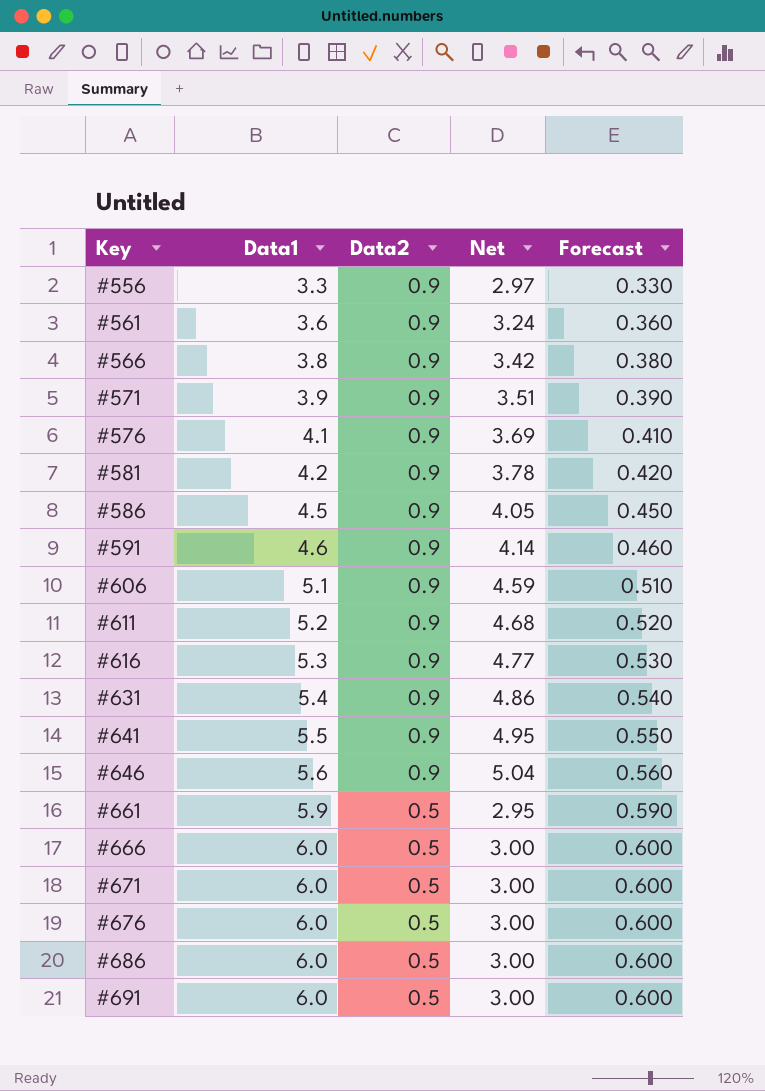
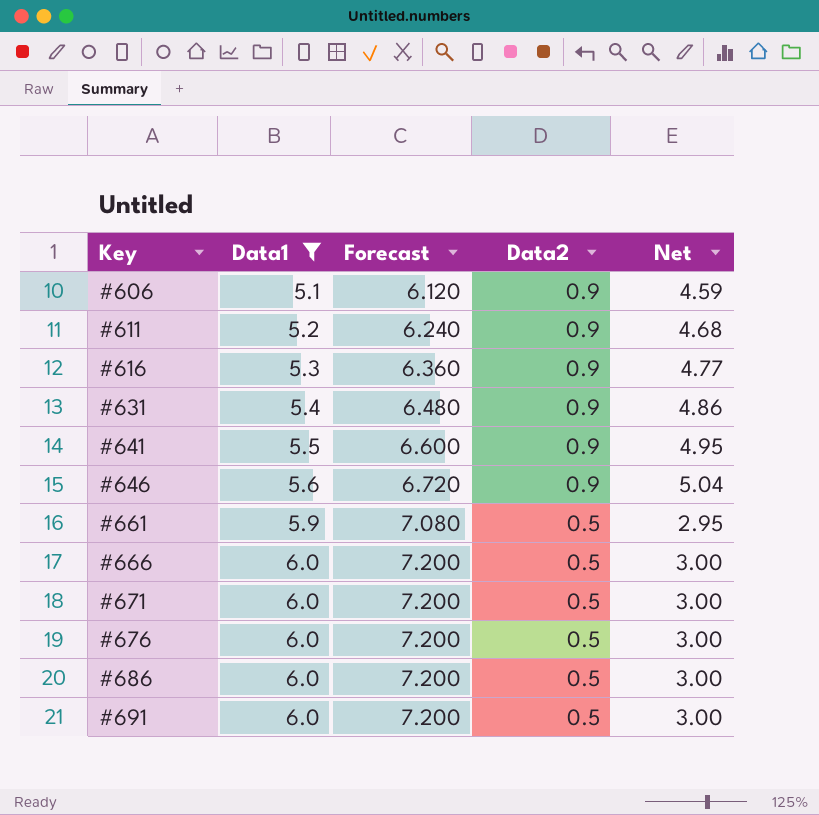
filter: none -> Data1 >= 5.1
column Forecast | formula: [Data1] * 0.1 -> [Data1] * 1.2
column Forecast | position: 5 -> 3

